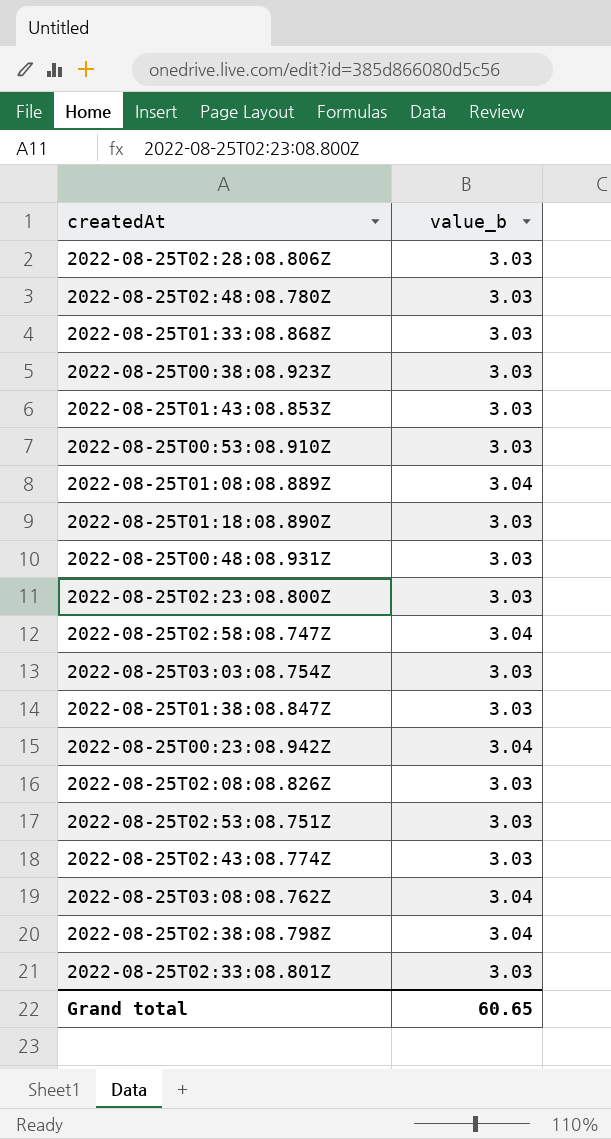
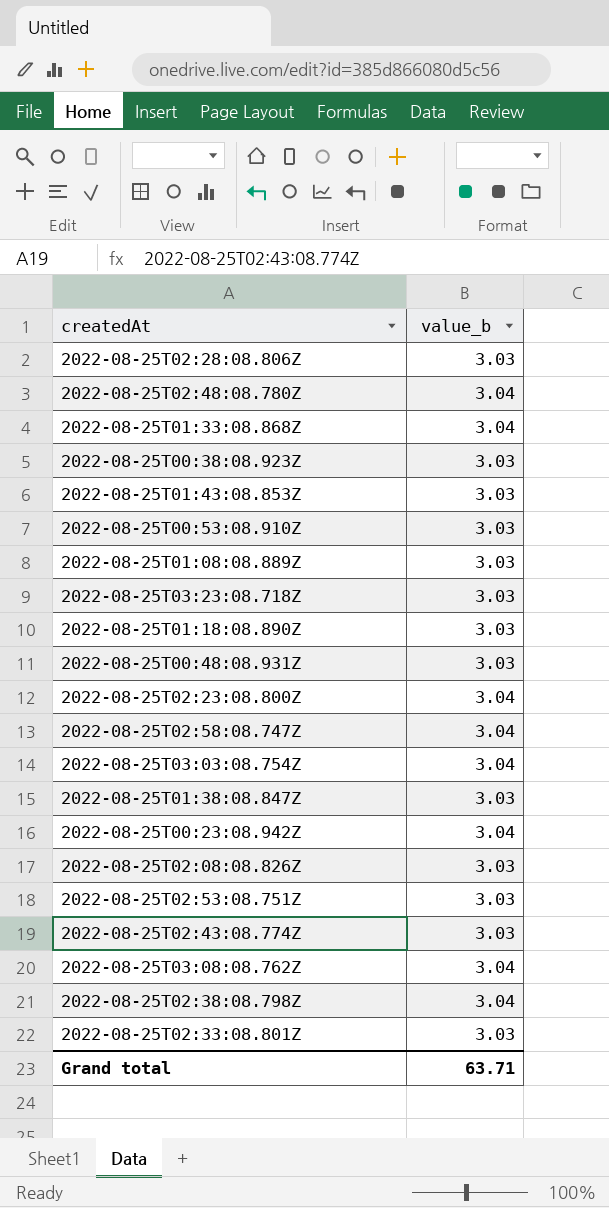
2022-08-25T02:48:08.780Z | value_b: 3.03 -> 3.04
2022-08-25T01:33:08.868Z | value_b: 3.03 -> 3.04
2022-08-25T01:08:08.889Z | value_b: 3.04 -> 3.03
row 2022-08-25T03:23:08.718Z: none -> 3.03
2022-08-25T02:23:08.800Z | value_b: 3.03 -> 3.04
2022-08-25T03:03:08.754Z | value_b: 3.03 -> 3.04
Grand total | value_b: 60.65 -> 63.71

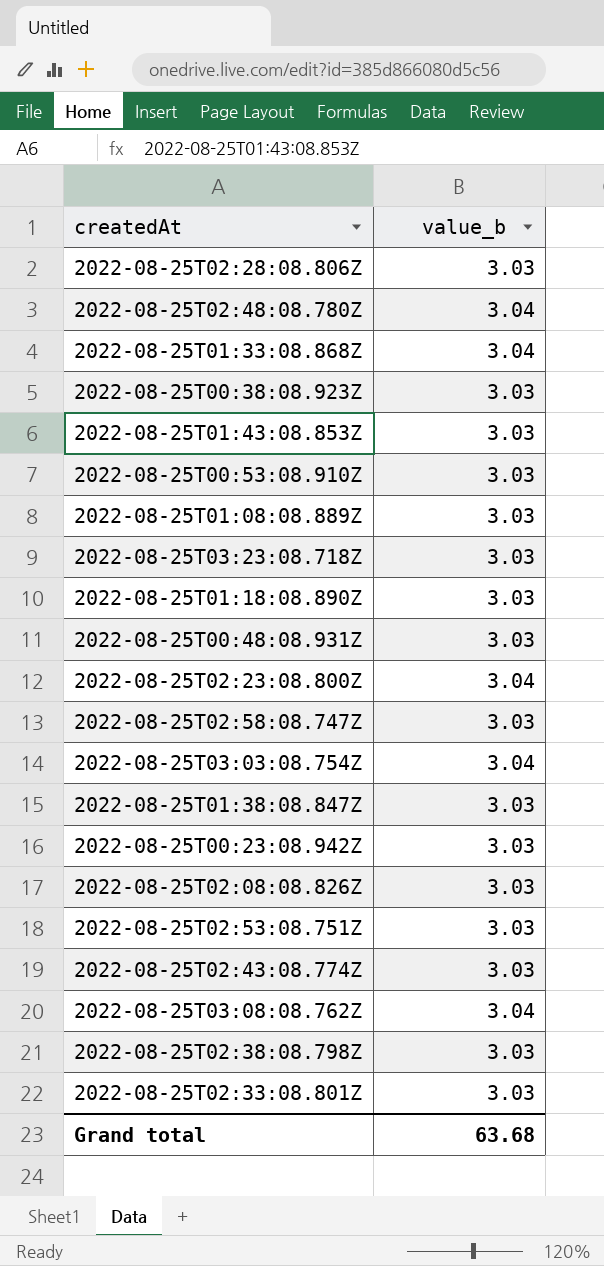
2022-08-25T02:58:08.747Z | value_b: 3.04 -> 3.03
2022-08-25T00:23:08.942Z | value_b: 3.04 -> 3.03
2022-08-25T02:38:08.798Z | value_b: 3.04 -> 3.03
Grand total | value_b: 63.71 -> 63.68

